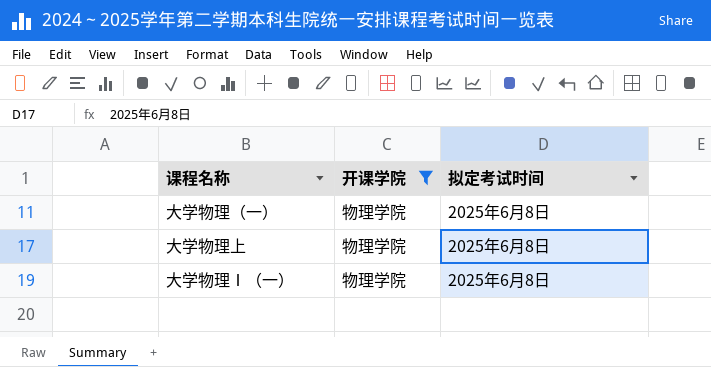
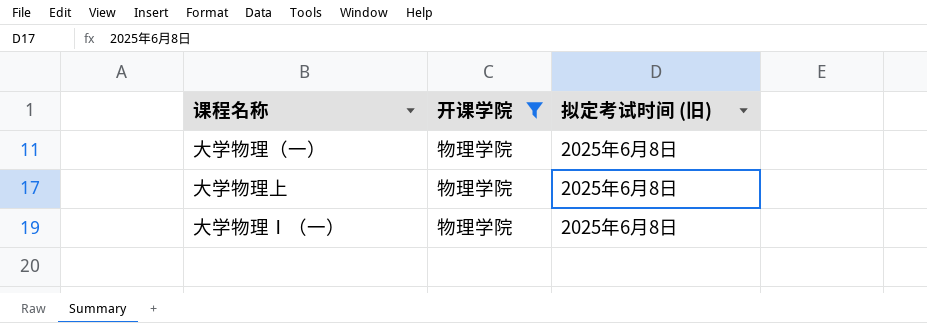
column name: 拟定考试时间 -> 拟定考试时间 (旧)

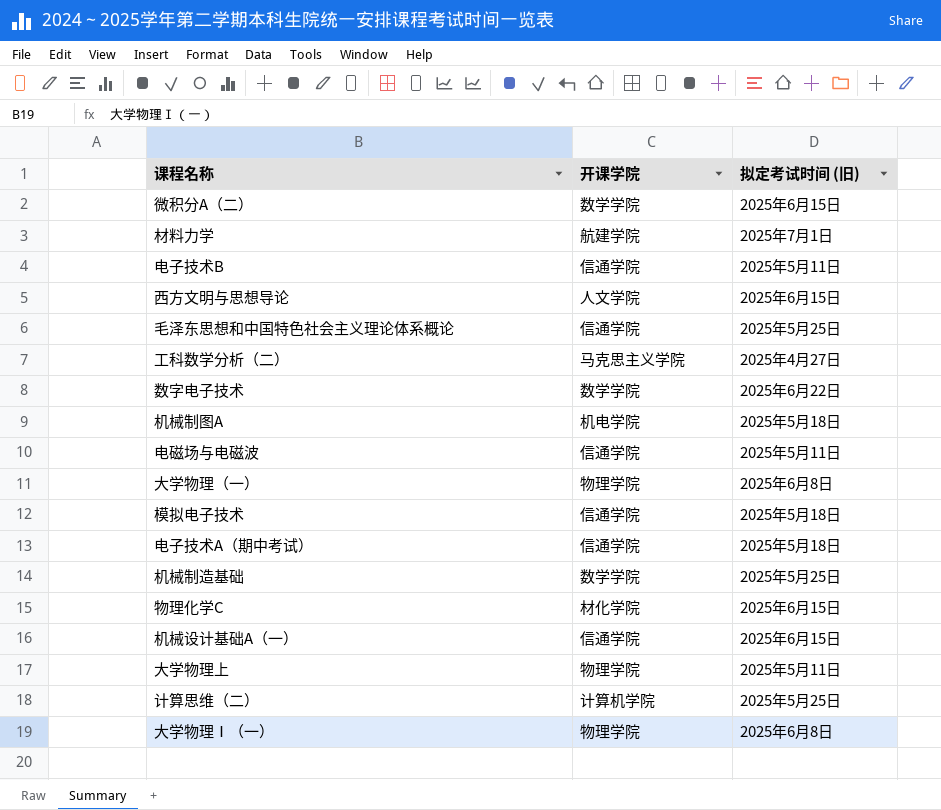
filter: 开课学院 = 物理学院 -> none
大学物理上 | 拟定考试时间 (旧): 2025年6月8日 -> 2025年5月11日

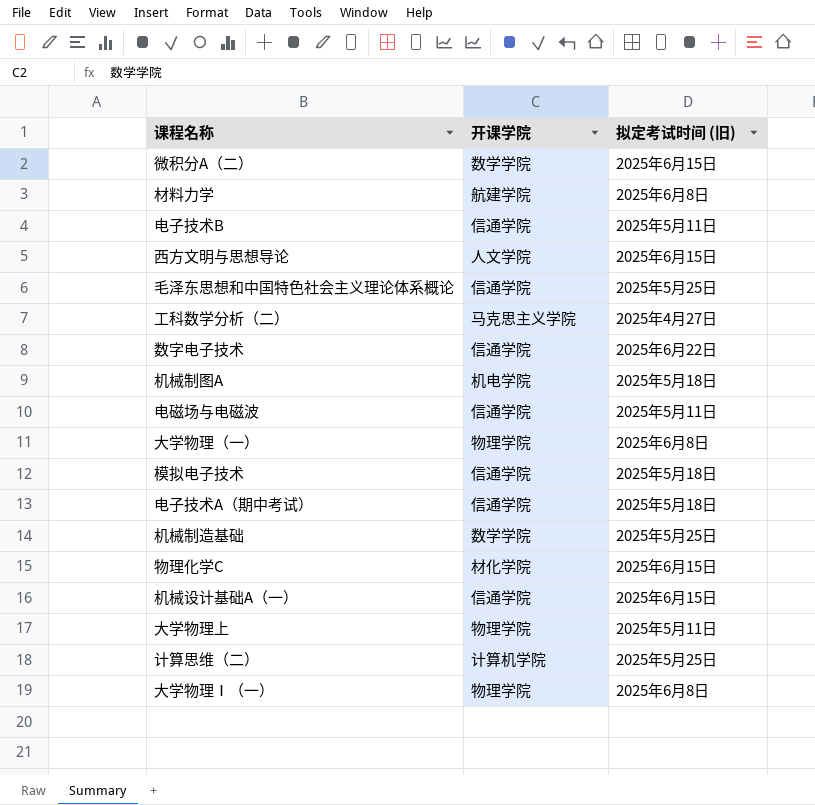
材料力学 | 拟定考试时间 (旧): 2025年7月1日 -> 2025年6月8日
数字电子技术 | 开课学院: 数学学院 -> 信通学院

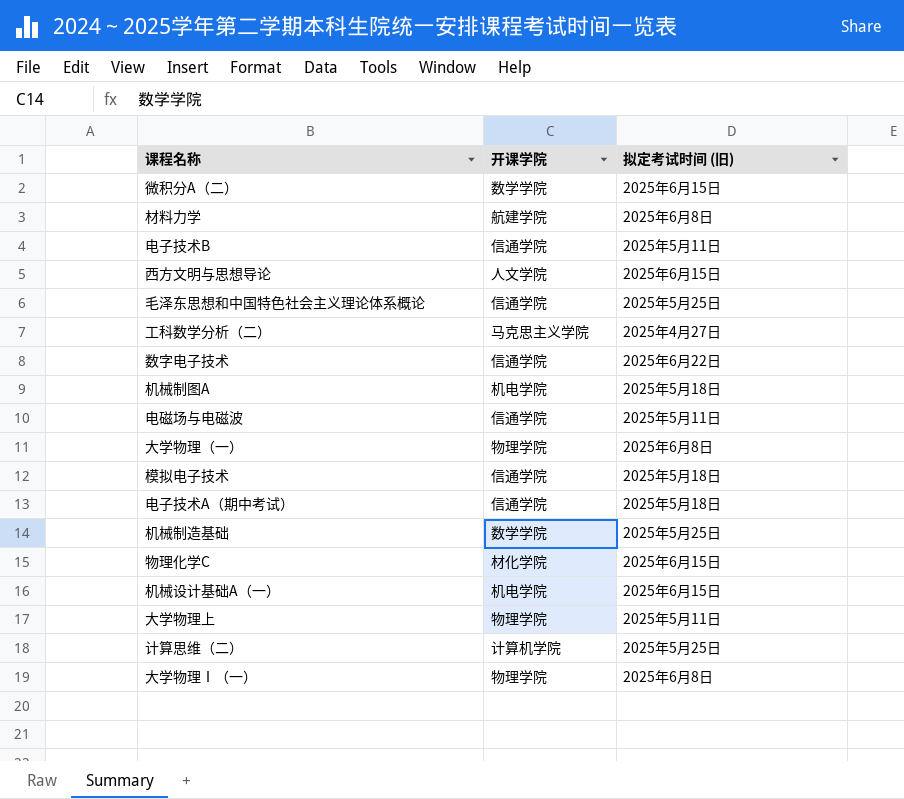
机械设计基础A（一） | 开课学院: 信通学院 -> 机电学院

